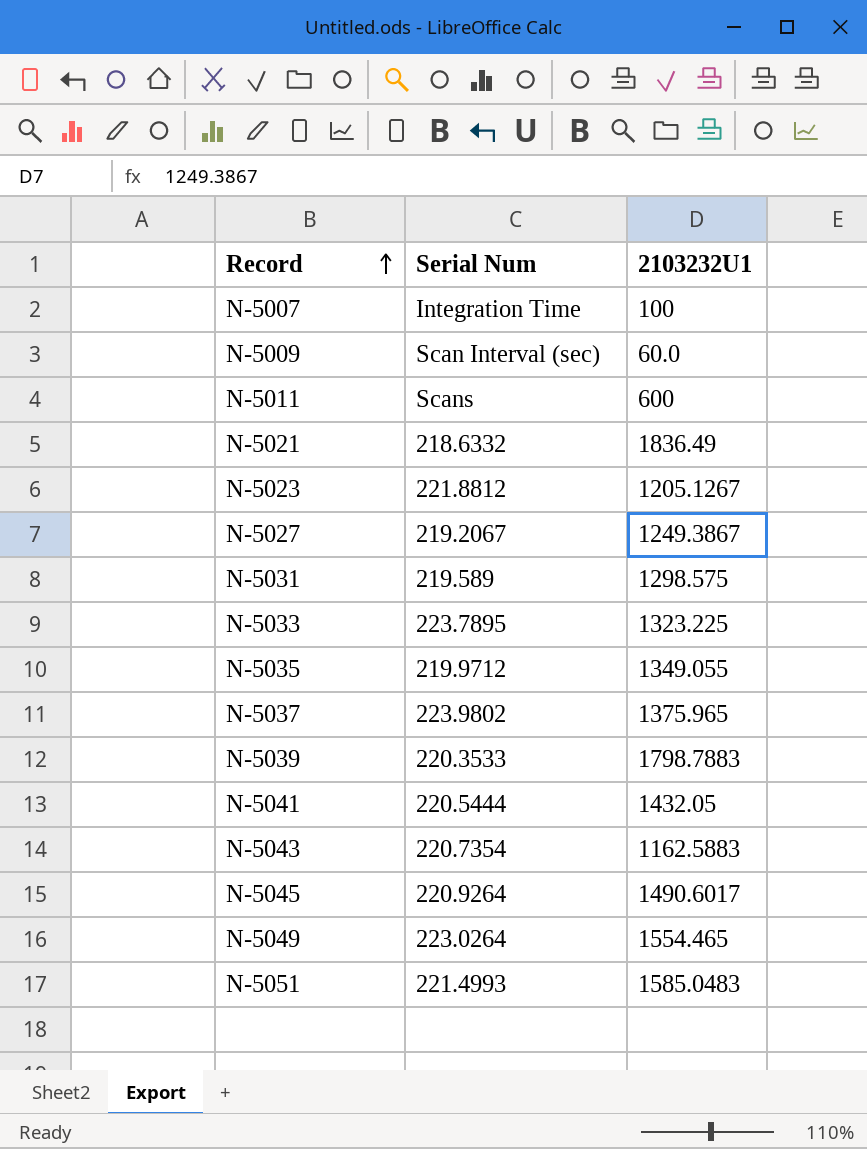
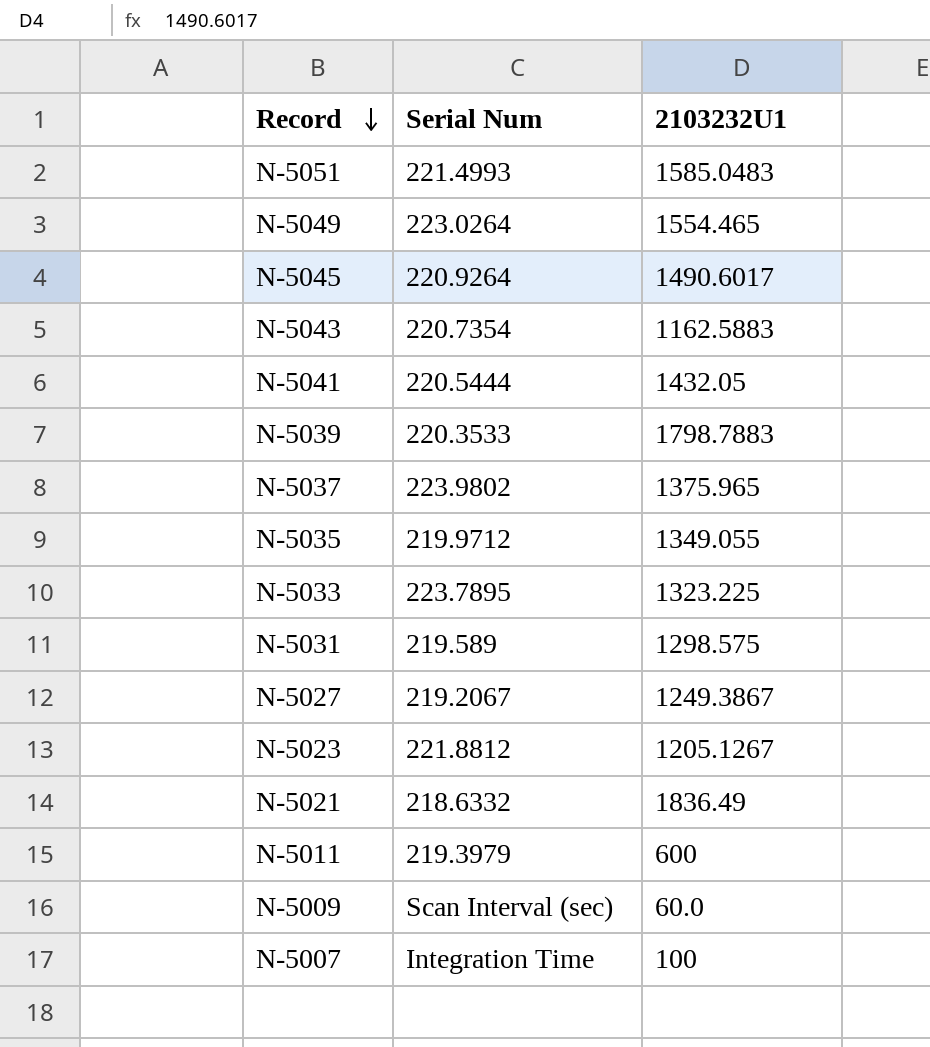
row order: Record ascending -> Record descending
N-5011 | Serial Num: Scans -> 219.3979

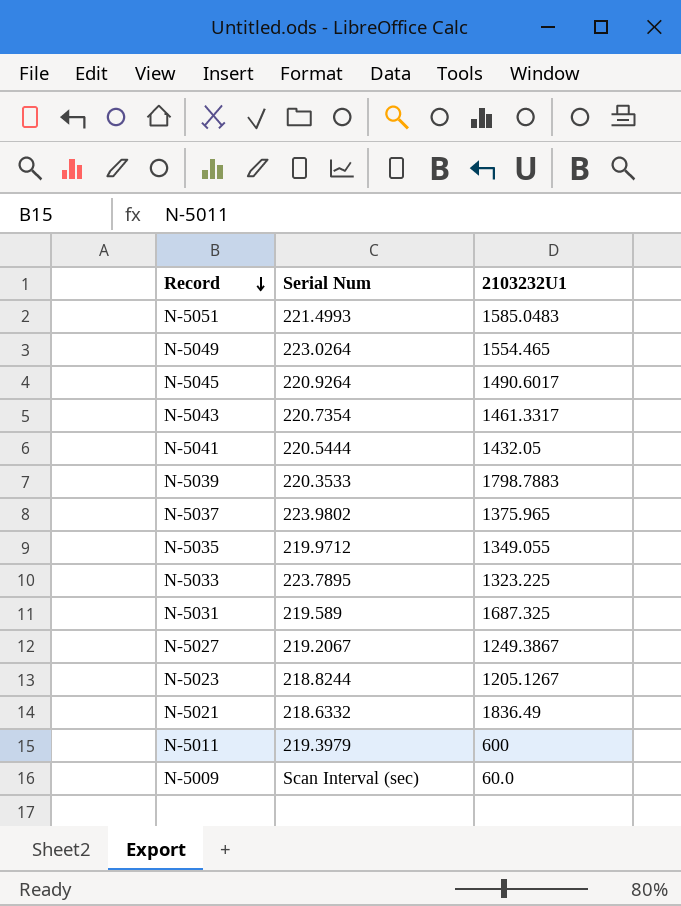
row N-5007: Integration Time | 100 -> none
N-5043 | 2103232U1: 1162.5883 -> 1461.3317
N-5031 | 2103232U1: 1298.575 -> 1687.325
N-5023 | Serial Num: 221.8812 -> 218.8244

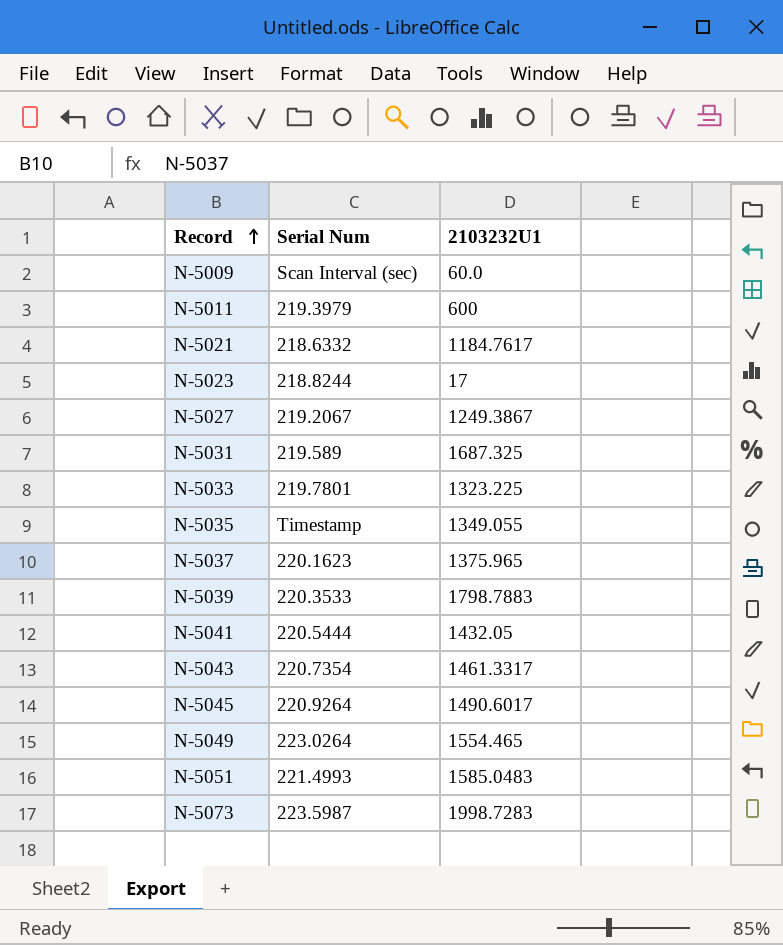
row order: Record descending -> Record ascending
N-5021 | 2103232U1: 1836.49 -> 1184.7617
N-5023 | 2103232U1: 1205.1267 -> 17
N-5033 | Serial Num: 223.7895 -> 219.7801
N-5035 | Serial Num: 219.9712 -> Timestamp
N-5037 | Serial Num: 223.9802 -> 220.1623
row N-5073: none -> 223.5987 | 1998.7283

